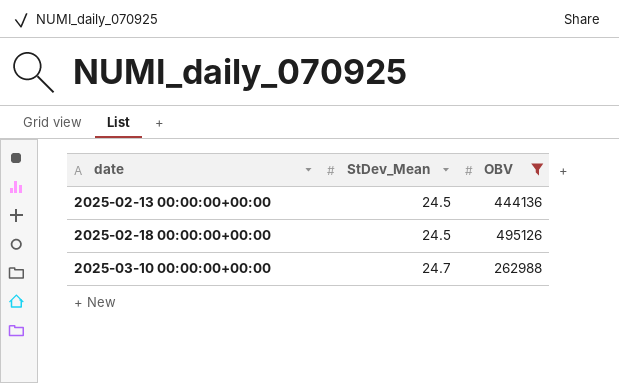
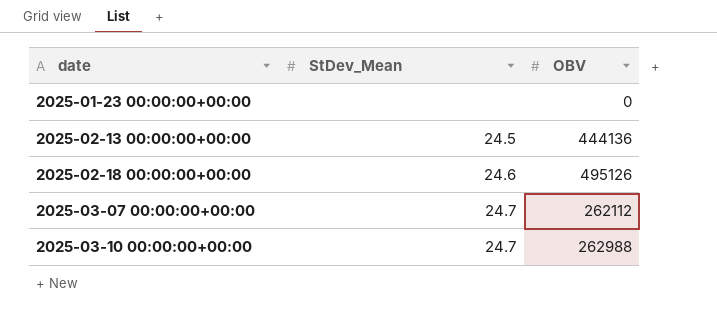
filter: OBV >= 262988 -> none
2025-02-18 00:00:00+00:00 | StDev_Mean: 24.5 -> 24.6

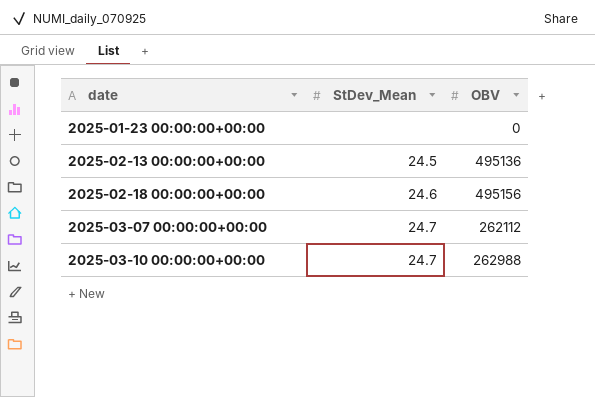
2025-02-13 00:00:00+00:00 | OBV: 444136 -> 495136
2025-02-18 00:00:00+00:00 | OBV: 495126 -> 495156

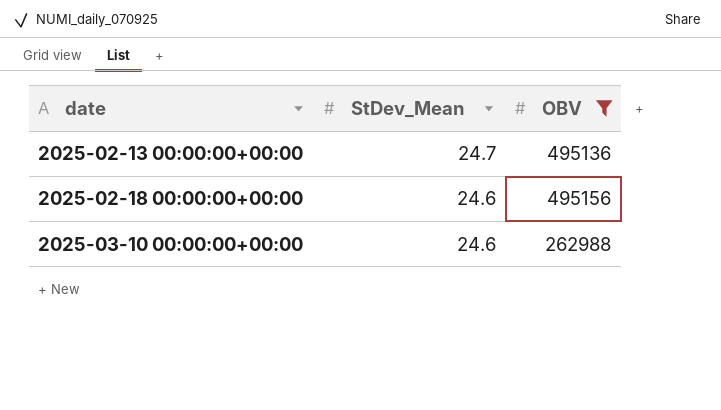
filter: none -> OBV >= 262988
2025-02-13 00:00:00+00:00 | StDev_Mean: 24.5 -> 24.7
2025-03-10 00:00:00+00:00 | StDev_Mean: 24.7 -> 24.6

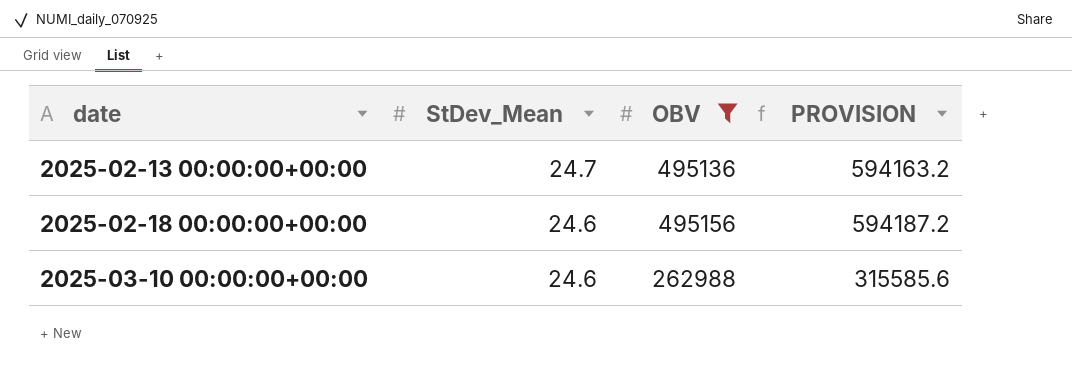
column PROVISION | formula: none -> [OBV] * 1.2

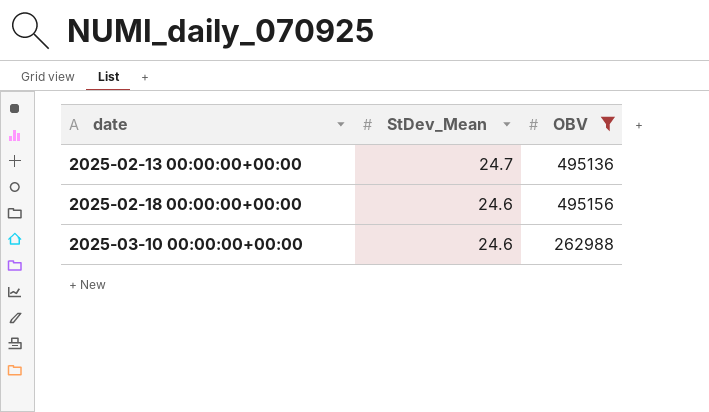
column PROVISION | formula: [OBV] * 1.2 -> none

